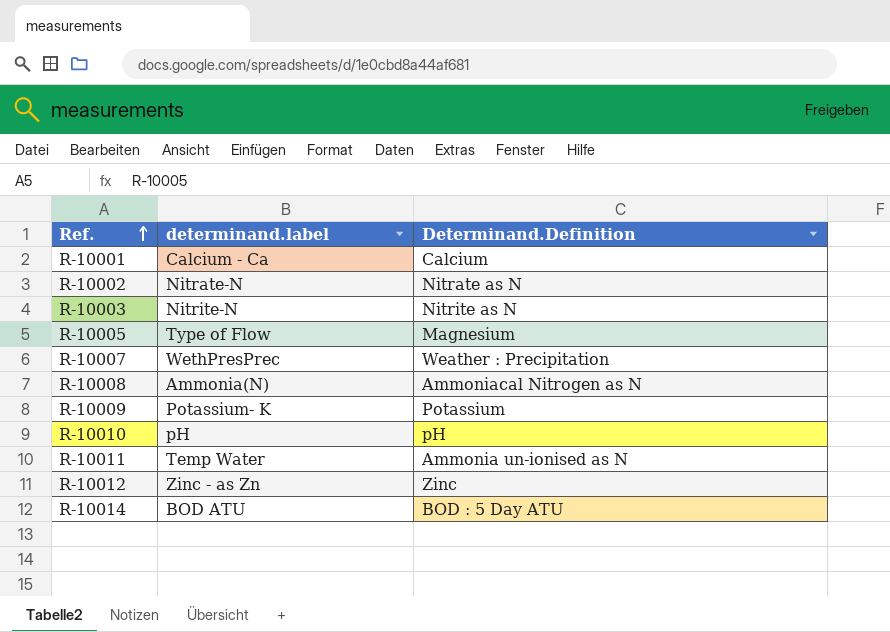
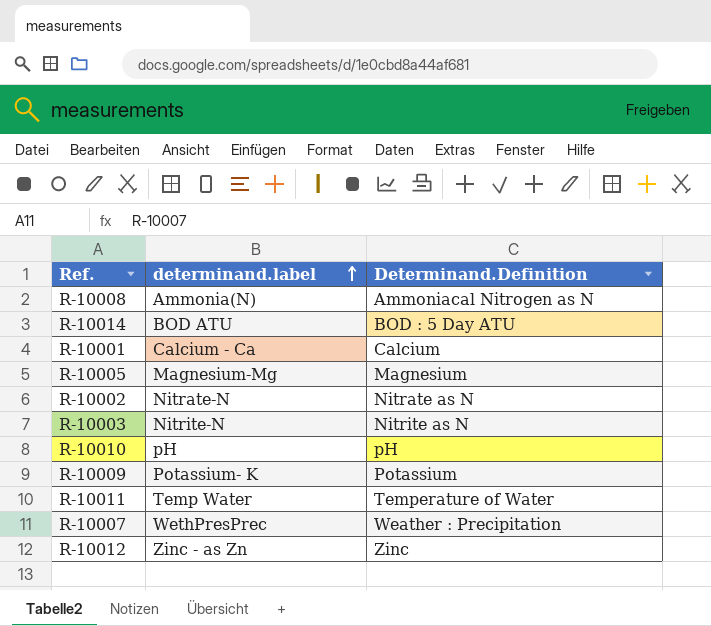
row order: Ref. ascending -> determinand.label ascending
R-10005 | determinand.label: Type of Flow -> Magnesium-Mg
R-10011 | Determinand.Definition: Ammonia un-ionised as N -> Temperature of Water

